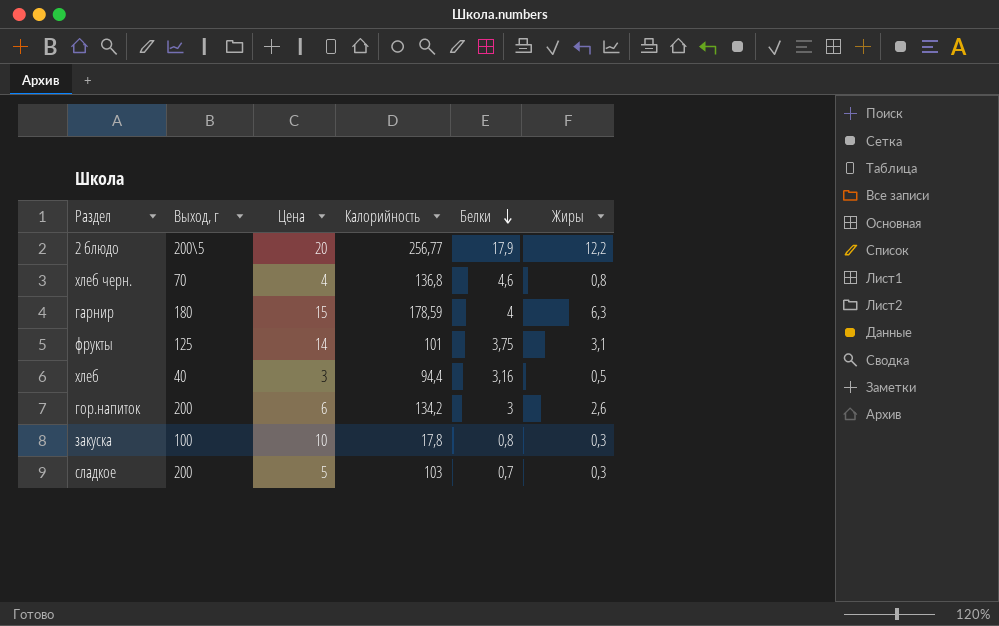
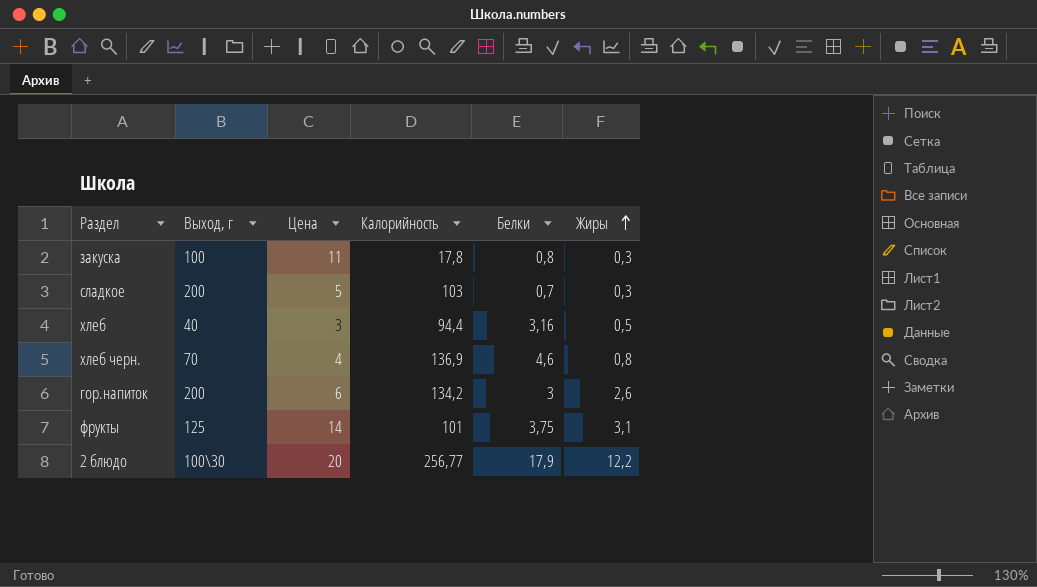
row order: Белки descending -> Жиры ascending
row гарнир: 180 | 15 | 178,59 | 4 | 6,3 -> none
закуска | Цена: 10 -> 11
хлеб черн. | Калорийность: 136,8 -> 136,9
2 блюдо | Выход, г: 200\5 -> 100\30

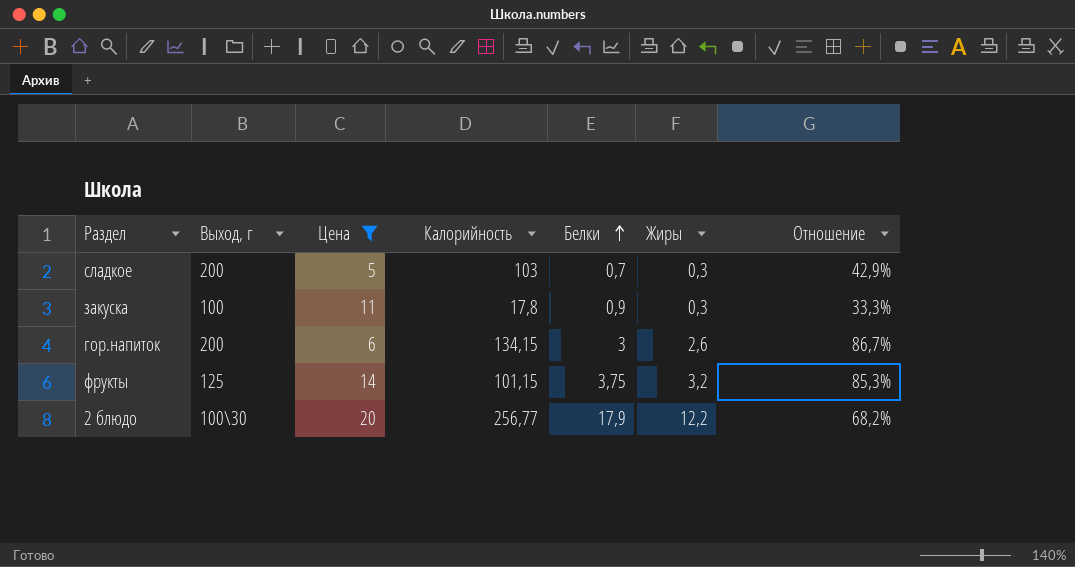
filter: none -> Цена >= 5
row order: Жиры ascending -> Белки ascending
column Отношение | formula: none -> [Жиры] / [Белки]
закуска | Белки: 0,8 -> 0,9
гор.напиток | Калорийность: 134,2 -> 134,15
фрукты | Калорийность: 101 -> 101,15
фрукты | Жиры: 3,1 -> 3,2

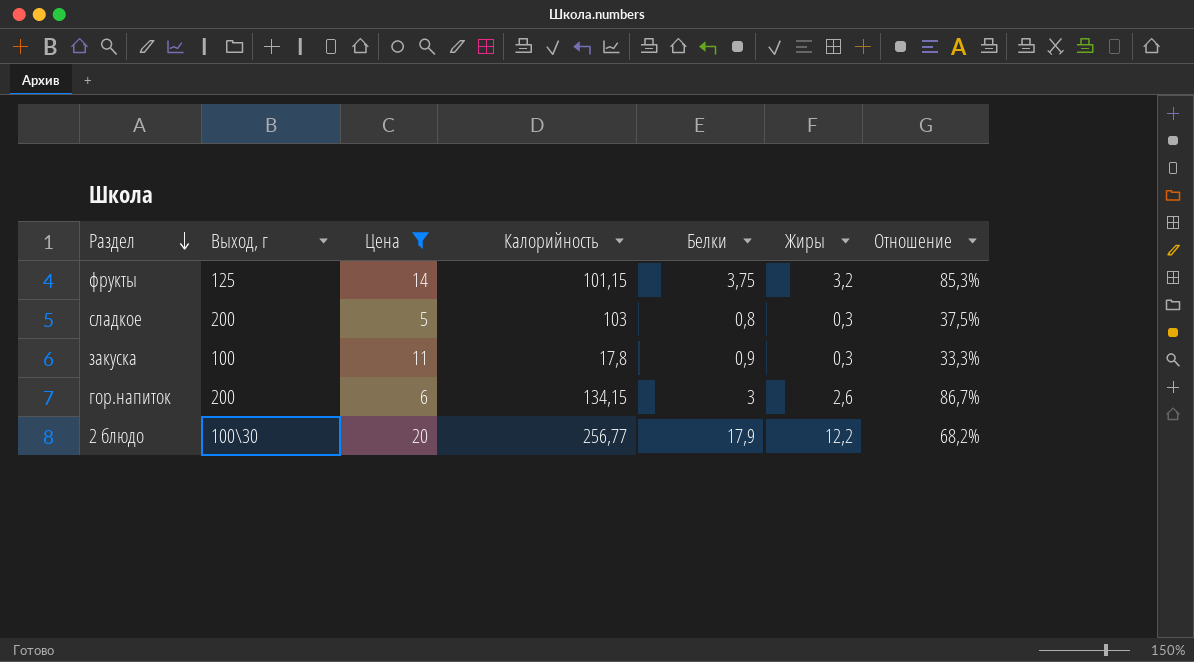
row order: Белки ascending -> Раздел descending
сладкое | Белки: 0,7 -> 0,8
сладкое | Отношение: 42,9% -> 37,5%

